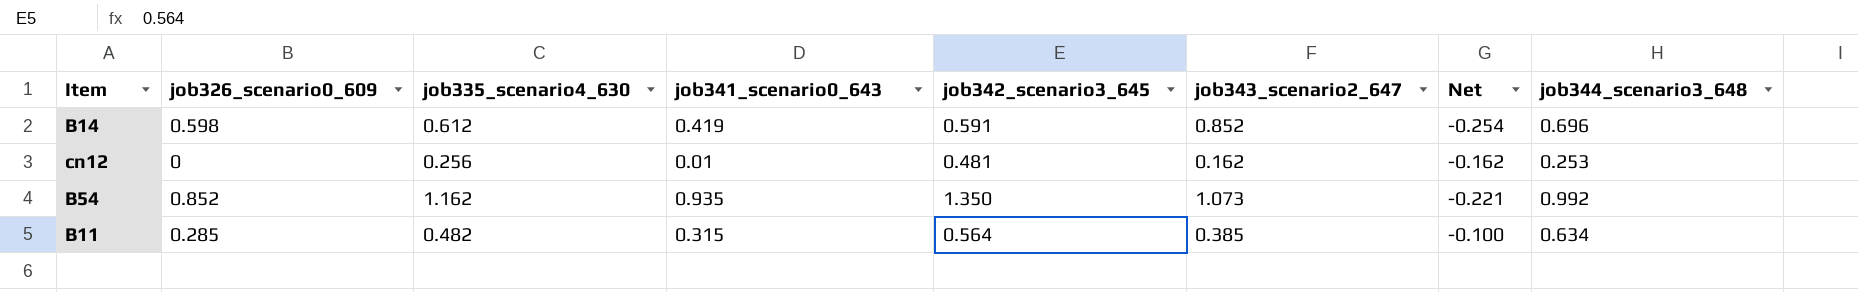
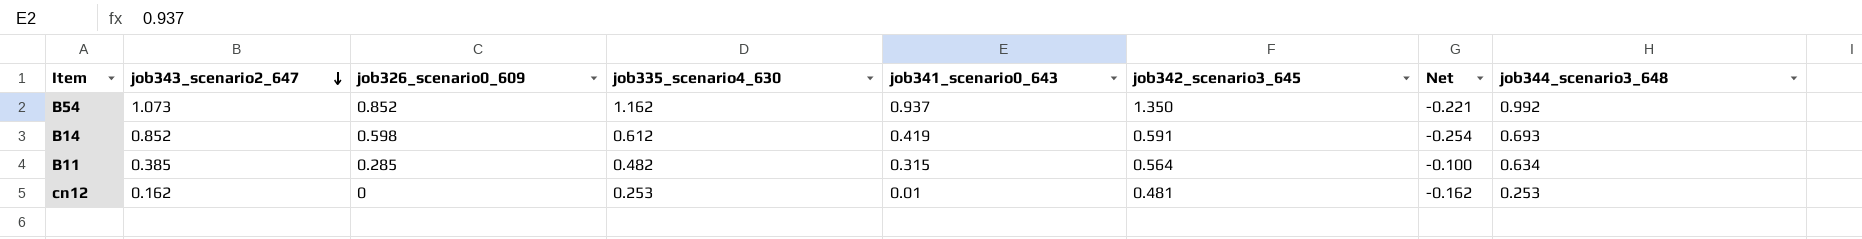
row order: none -> job343_scenario2_647 descending
column job343_scenario2_647 | position: 6 -> 2
B54 | job341_scenario0_643: 0.935 -> 0.937
B14 | job344_scenario3_648: 0.696 -> 0.693
cn12 | job335_scenario4_630: 0.256 -> 0.253

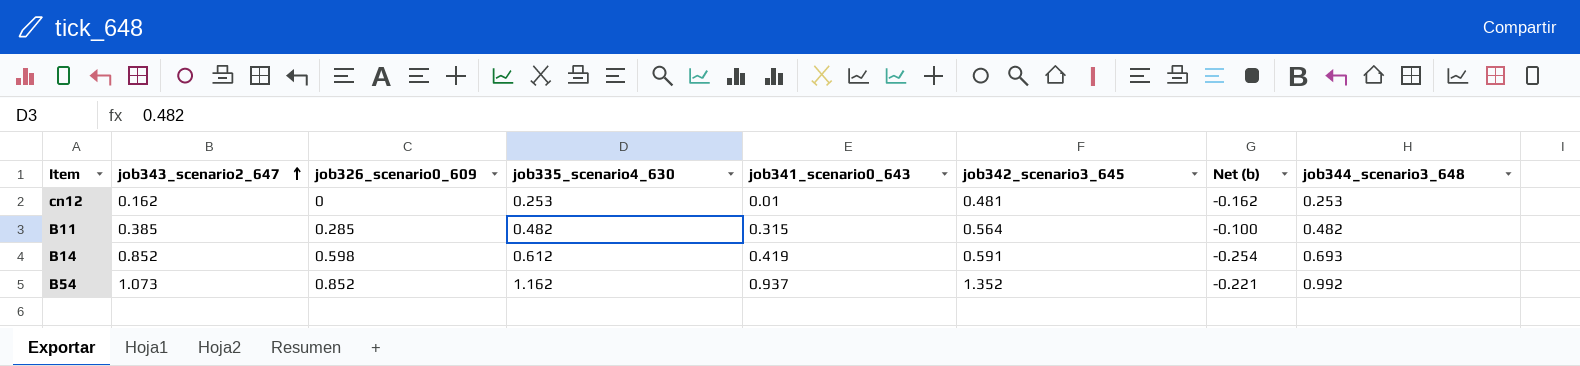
row order: job343_scenario2_647 descending -> job343_scenario2_647 ascending
column name: Net -> Net (b)
B11 | job344_scenario3_648: 0.634 -> 0.482
B54 | job342_scenario3_645: 1.350 -> 1.352

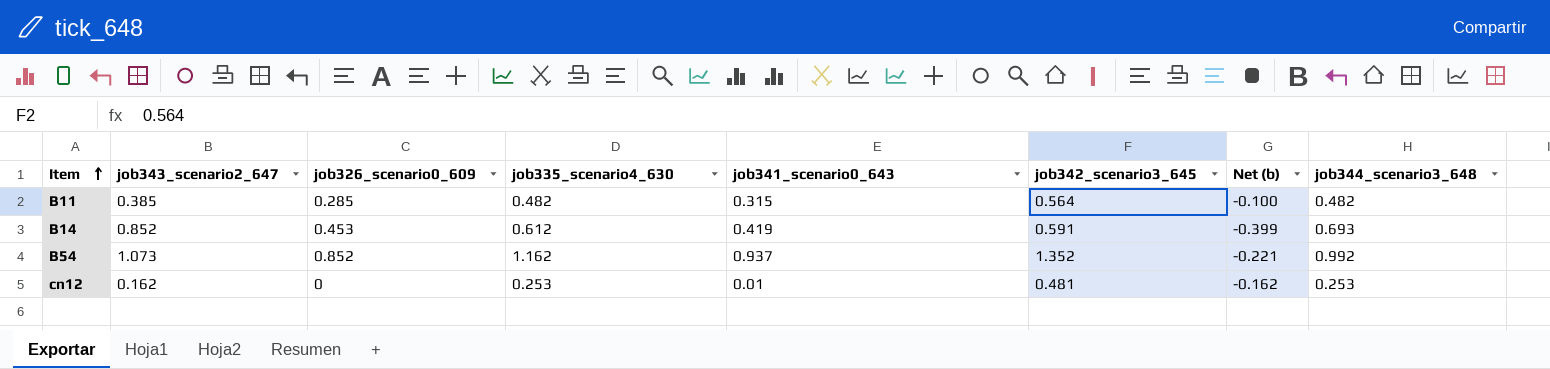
row order: job343_scenario2_647 ascending -> Item ascending
B14 | job326_scenario0_609: 0.598 -> 0.453
B14 | Net (b): -0.254 -> -0.399

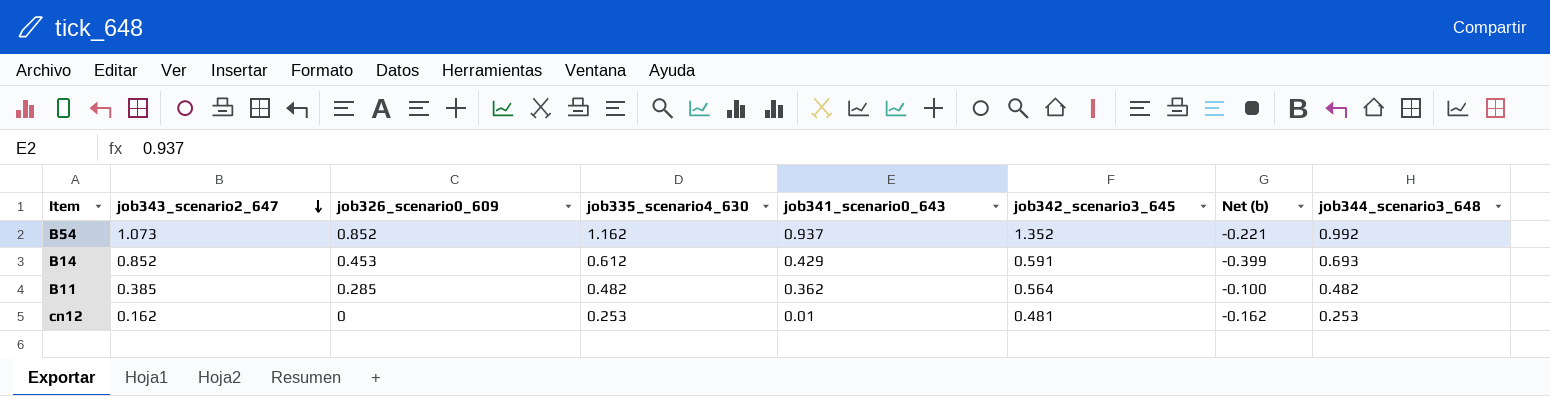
row order: Item ascending -> job343_scenario2_647 descending
B14 | job341_scenario0_643: 0.419 -> 0.429
B11 | job341_scenario0_643: 0.315 -> 0.362

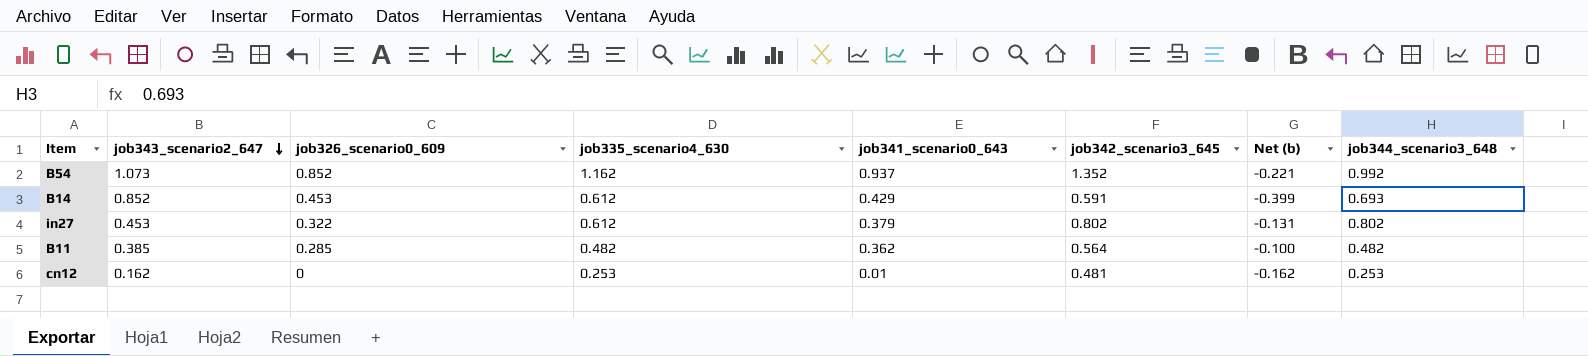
row in27: none -> 0.453 | 0.322 | 0.612 | 0.379 | 0.802 | -0.131 | 0.802

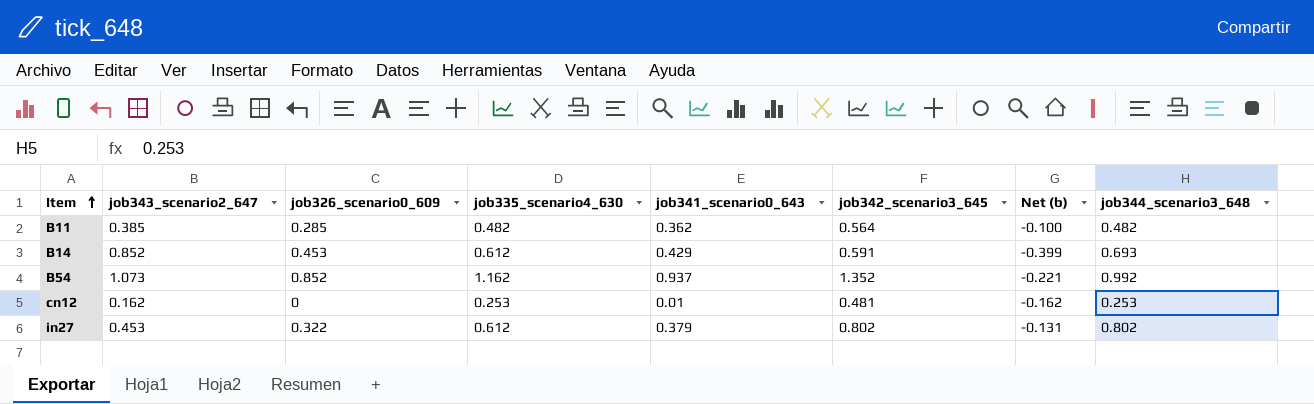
row order: job343_scenario2_647 descending -> Item ascending

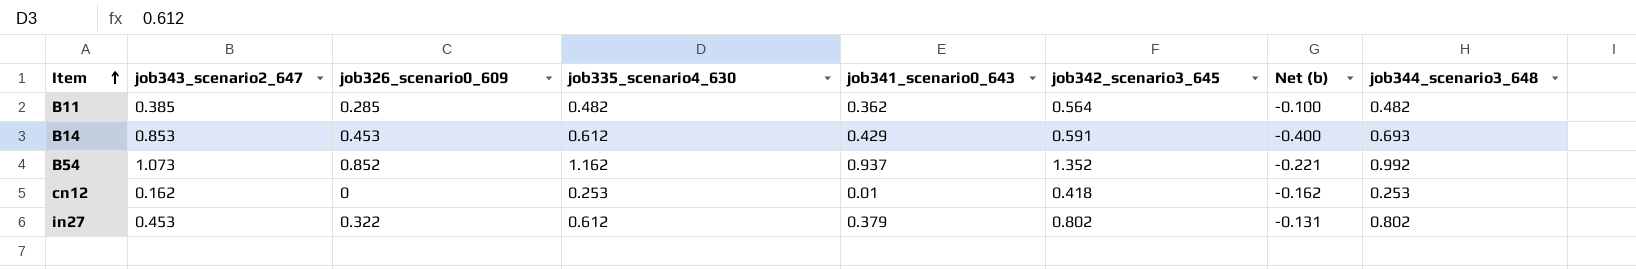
B14 | job343_scenario2_647: 0.852 -> 0.853
B14 | Net (b): -0.399 -> -0.400
cn12 | job342_scenario3_645: 0.481 -> 0.418

